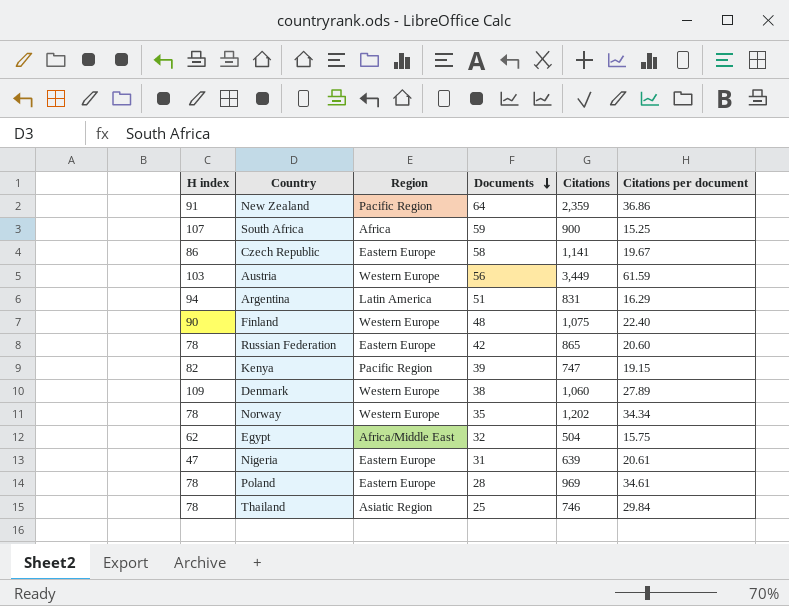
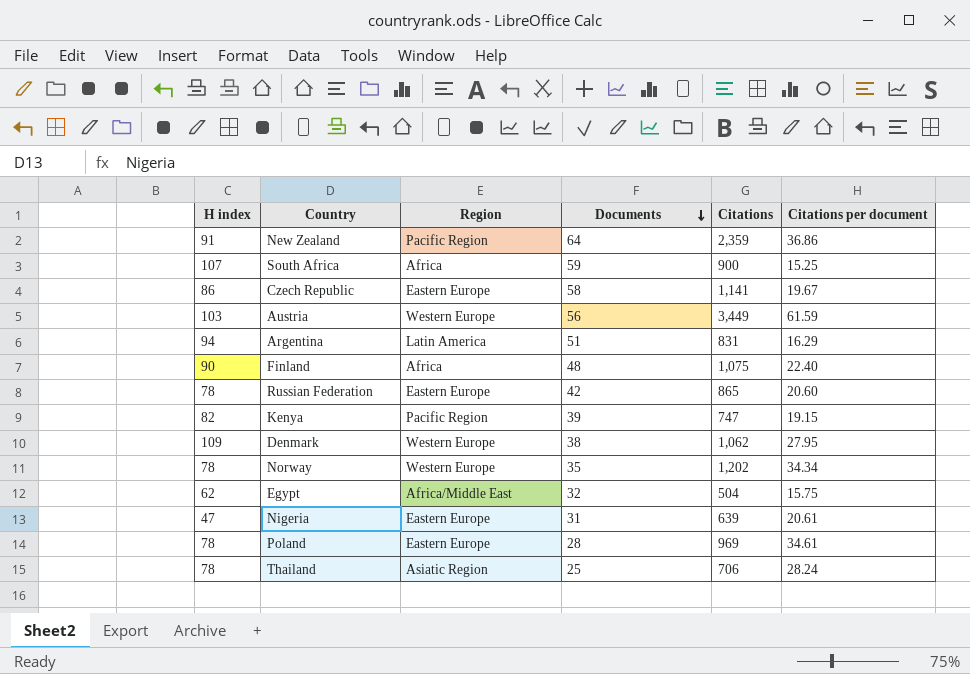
Finland | Region: Western Europe -> Africa
Denmark | Citations: 1,060 -> 1,062
Denmark | Citations per document: 27.89 -> 27.95
Thailand | Citations: 746 -> 706
Thailand | Citations per document: 29.84 -> 28.24

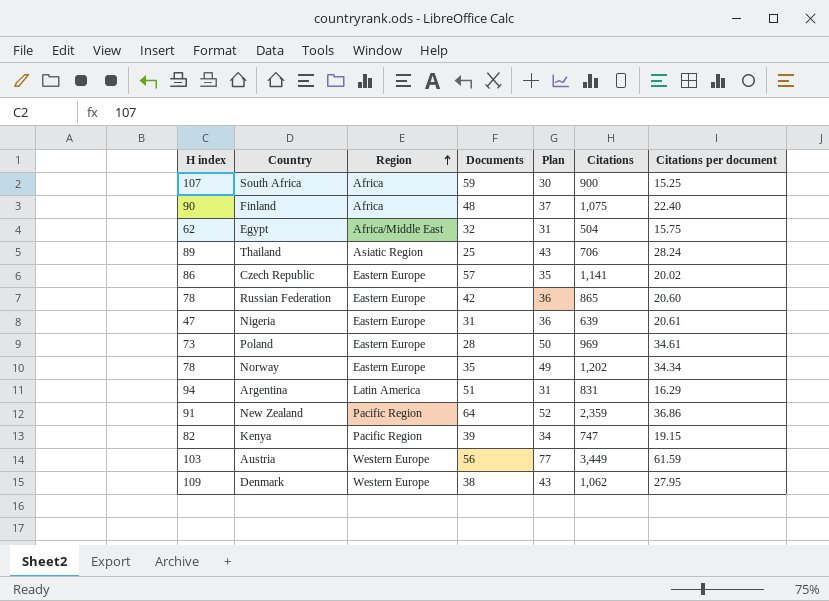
row order: Documents descending -> Region ascending
column Plan | formula: none -> [Citations per document] + 15
Thailand | H index: 78 -> 89
Czech Republic | Documents: 58 -> 57
Czech Republic | Citations per document: 19.67 -> 20.02
Poland | H index: 78 -> 73
Norway | Region: Western Europe -> Eastern Europe

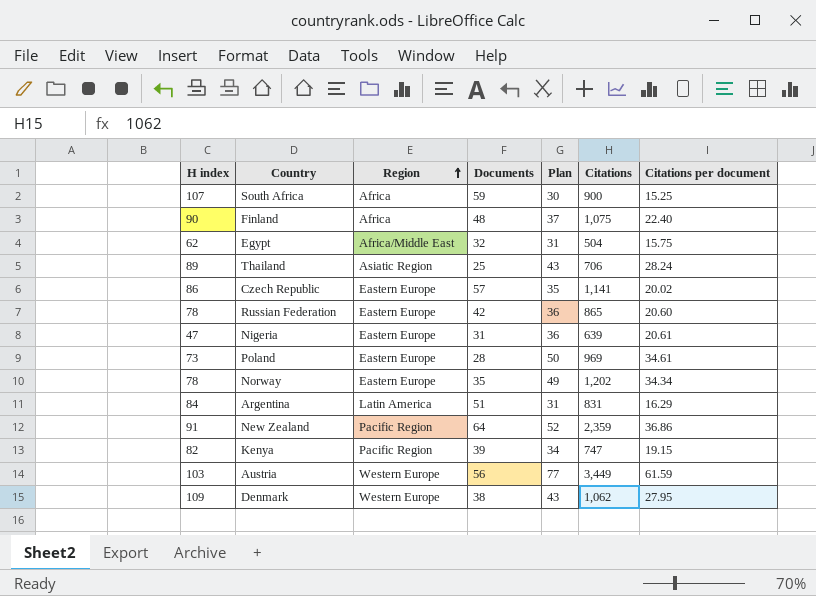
Argentina | H index: 94 -> 84

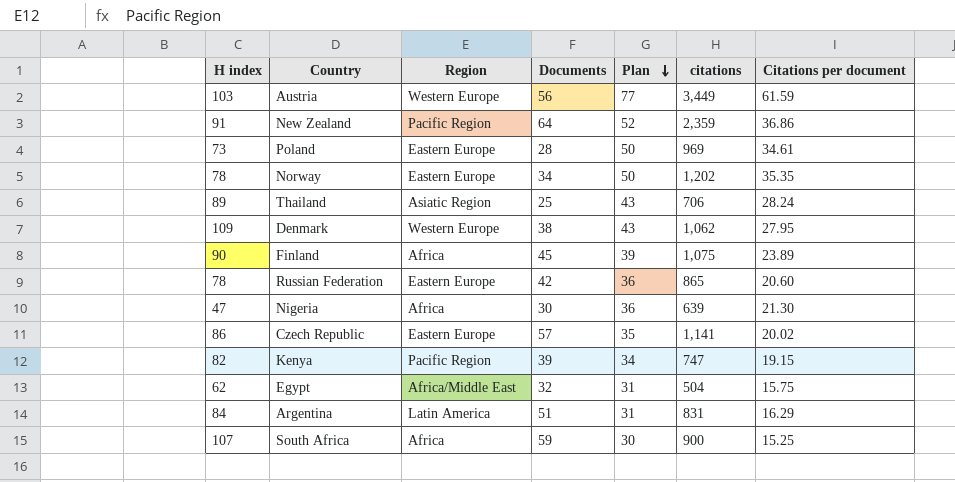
row order: Region ascending -> Plan descending
column name: Citations -> citations
Norway | Documents: 35 -> 34
Norway | Plan: 49 -> 50
Norway | Citations per document: 34.34 -> 35.35
Finland | Documents: 48 -> 45
Finland | Plan: 37 -> 39
Finland | Citations per document: 22.40 -> 23.89
Nigeria | Region: Eastern Europe -> Africa
Nigeria | Documents: 31 -> 30
Nigeria | Citations per document: 20.61 -> 21.30

